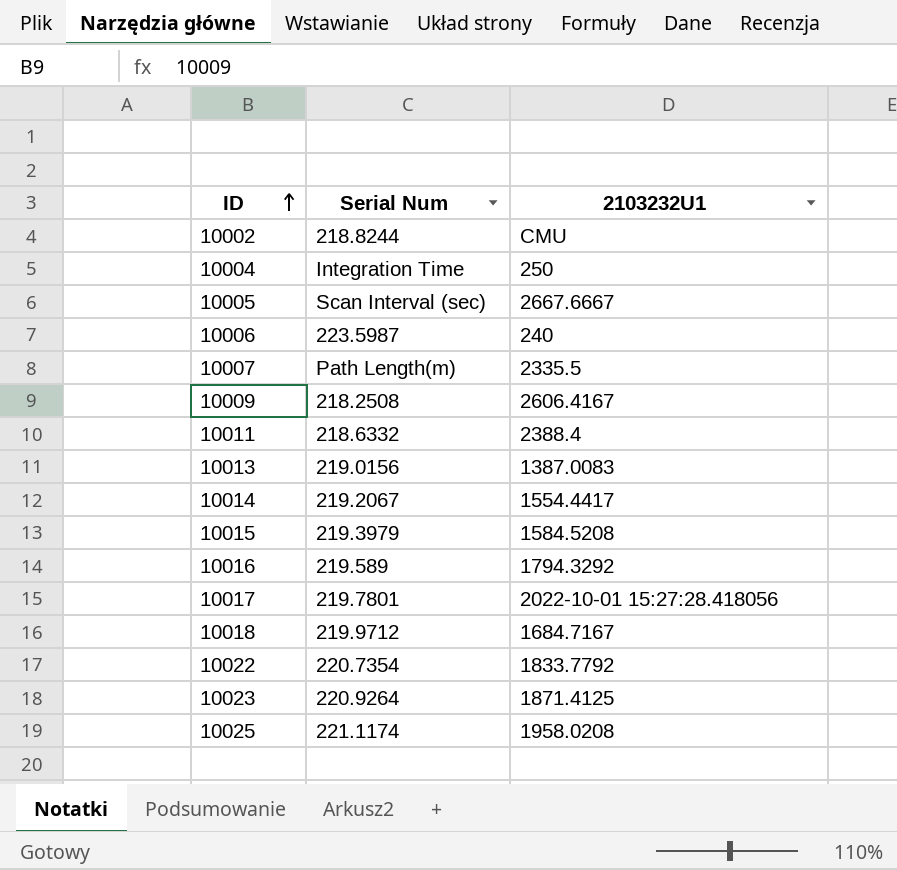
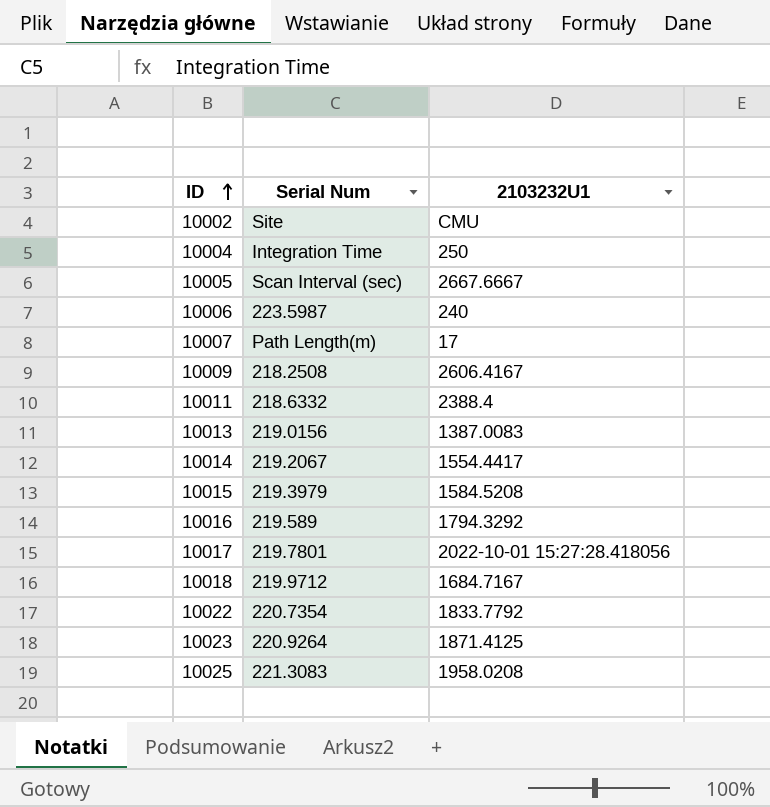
10002 | Serial Num: 218.8244 -> Site
10007 | 2103232U1: 2335.5 -> 17
10025 | Serial Num: 221.1174 -> 221.3083

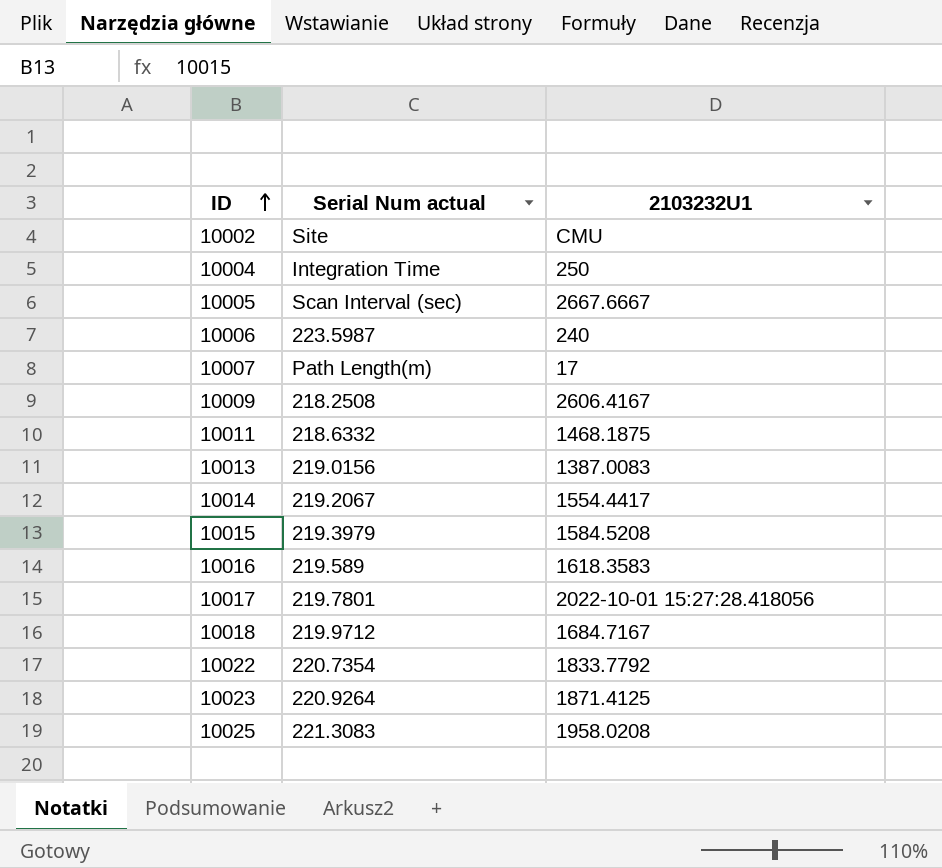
column name: Serial Num -> Serial Num actual
10011 | 2103232U1: 2388.4 -> 1468.1875
10016 | 2103232U1: 1794.3292 -> 1618.3583

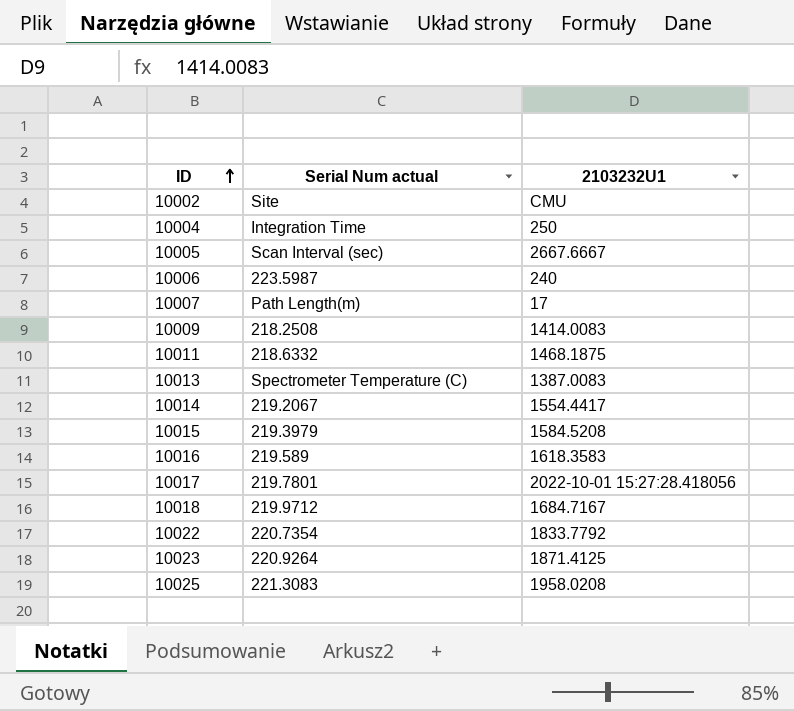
10009 | 2103232U1: 2606.4167 -> 1414.0083
10013 | Serial Num actual: 219.0156 -> Spectrometer Temperature (C)

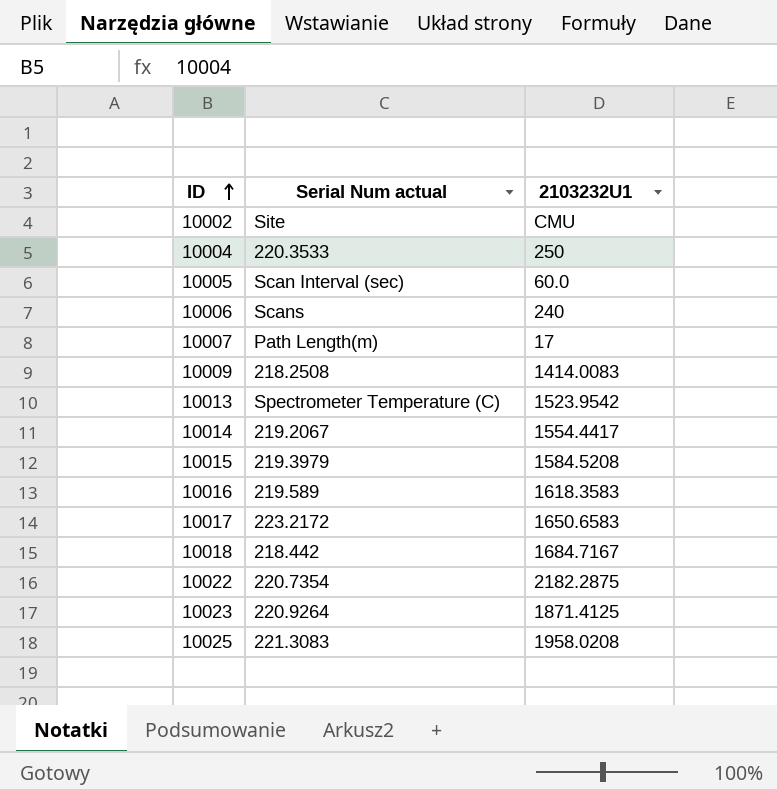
row 10011: 218.6332 | 1468.1875 -> none
10004 | Serial Num actual: Integration Time -> 220.3533
10005 | 2103232U1: 2667.6667 -> 60.0
10006 | Serial Num actual: 223.5987 -> Scans
10013 | 2103232U1: 1387.0083 -> 1523.9542
10017 | Serial Num actual: 219.7801 -> 223.2172
10017 | 2103232U1: 2022-10-01 15:27:28.418056 -> 1650.6583
10018 | Serial Num actual: 219.9712 -> 218.442
10022 | 2103232U1: 1833.7792 -> 2182.2875

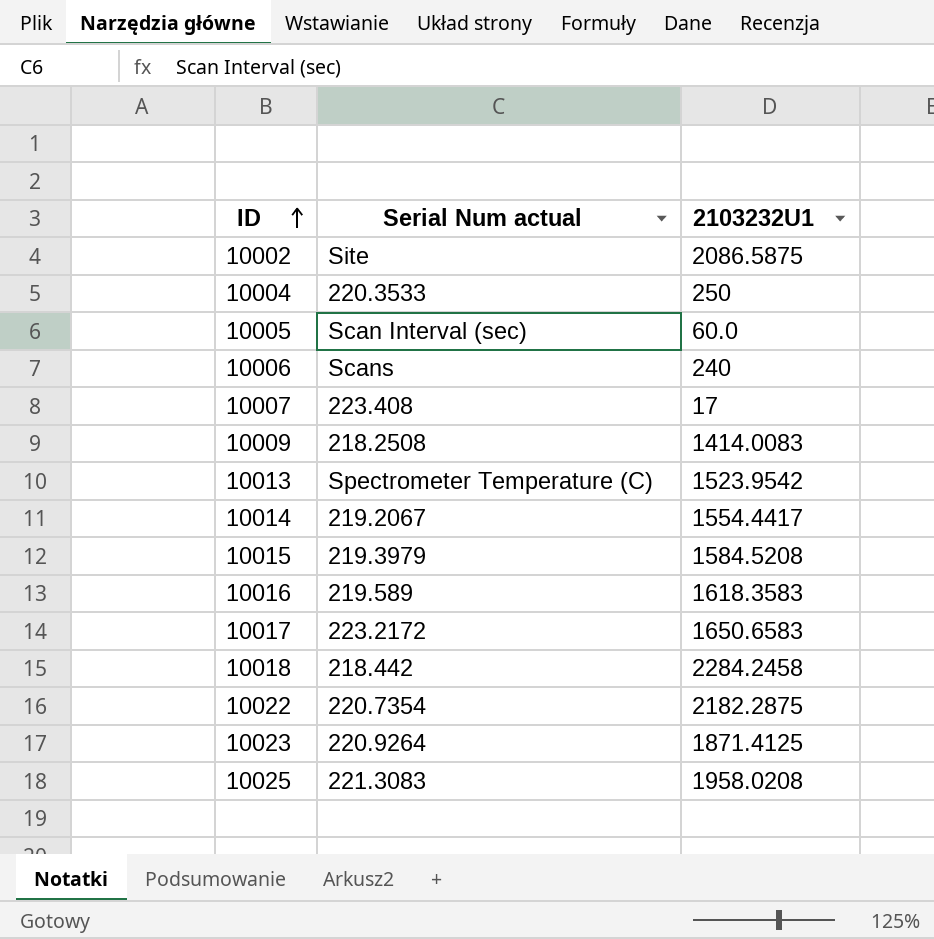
10002 | 2103232U1: CMU -> 2086.5875
10007 | Serial Num actual: Path Length(m) -> 223.408
10018 | 2103232U1: 1684.7167 -> 2284.2458

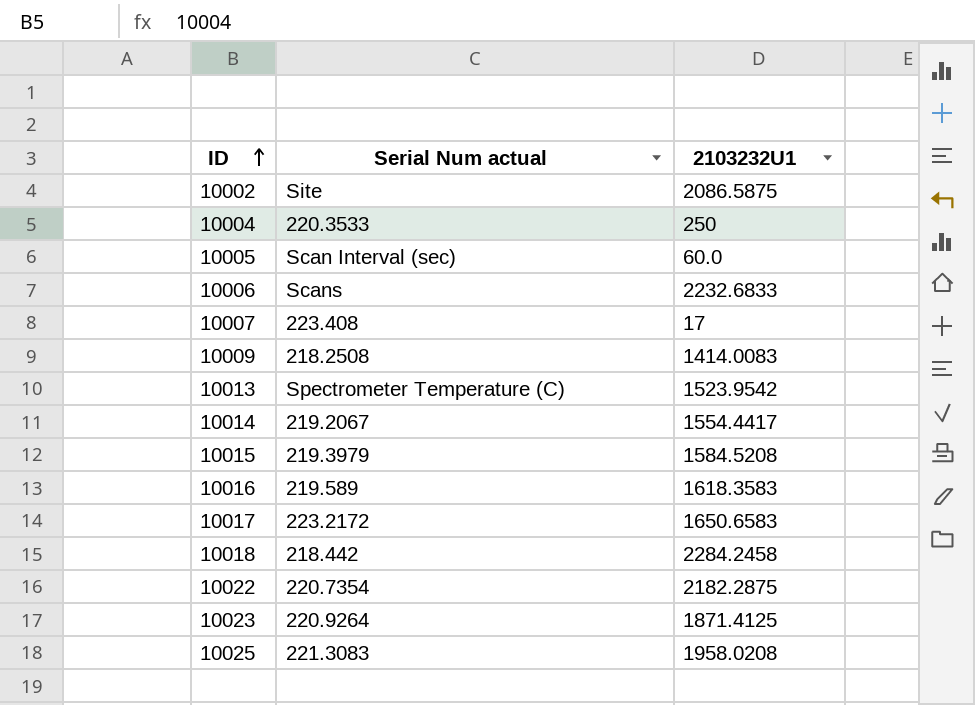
10006 | 2103232U1: 240 -> 2232.6833

